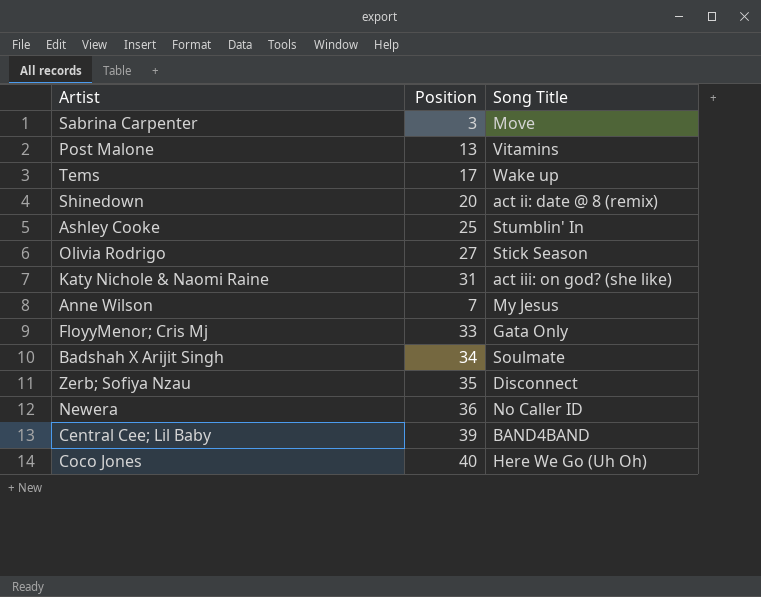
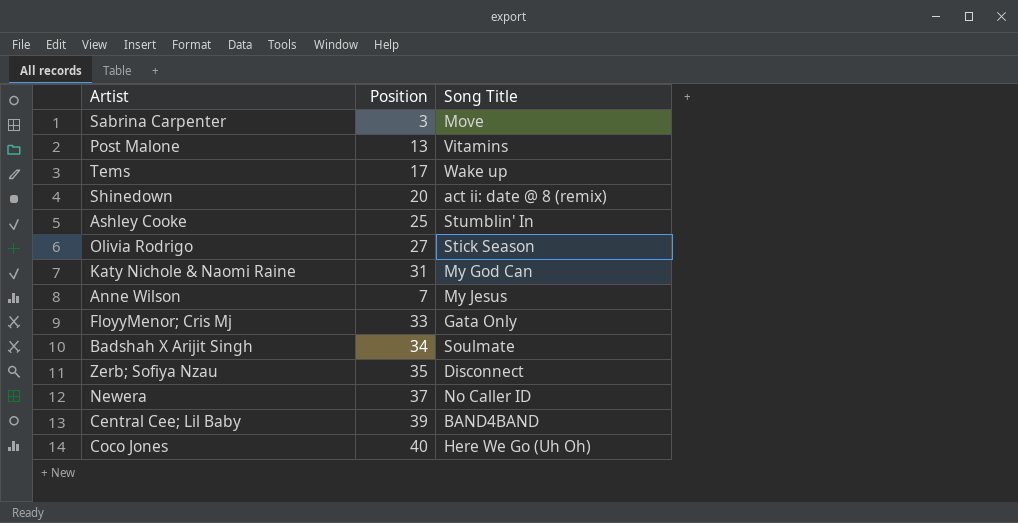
Katy Nichole & Naomi Raine | Song Title: act iii: on god? (she like) -> My God Can
Newera | Position: 36 -> 37

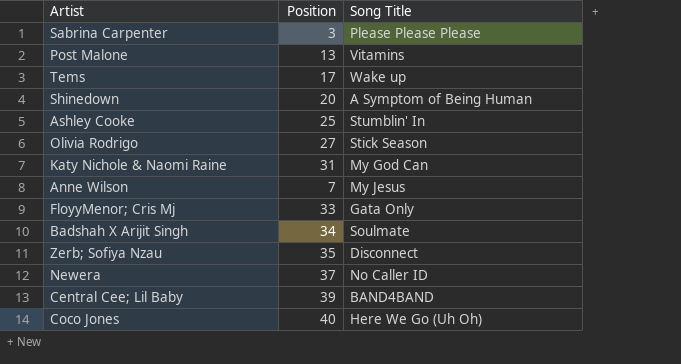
Sabrina Carpenter | Song Title: Move -> Please Please Please
Shinedown | Song Title: act ii: date @ 8 (remix) -> A Symptom of Being Human

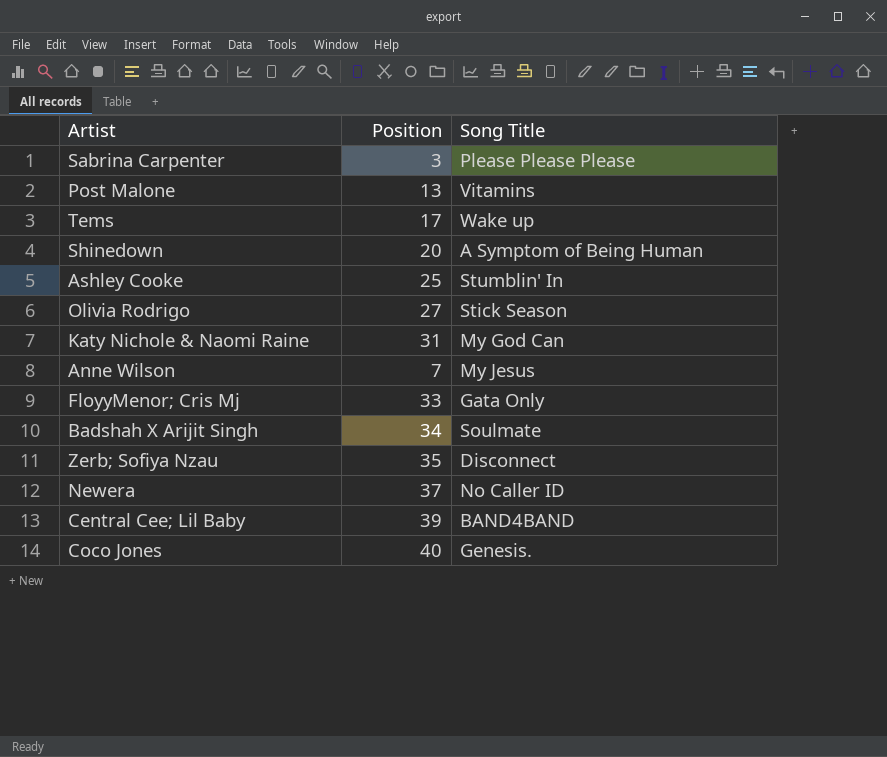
Coco Jones | Song Title: Here We Go (Uh Oh) -> Genesis.

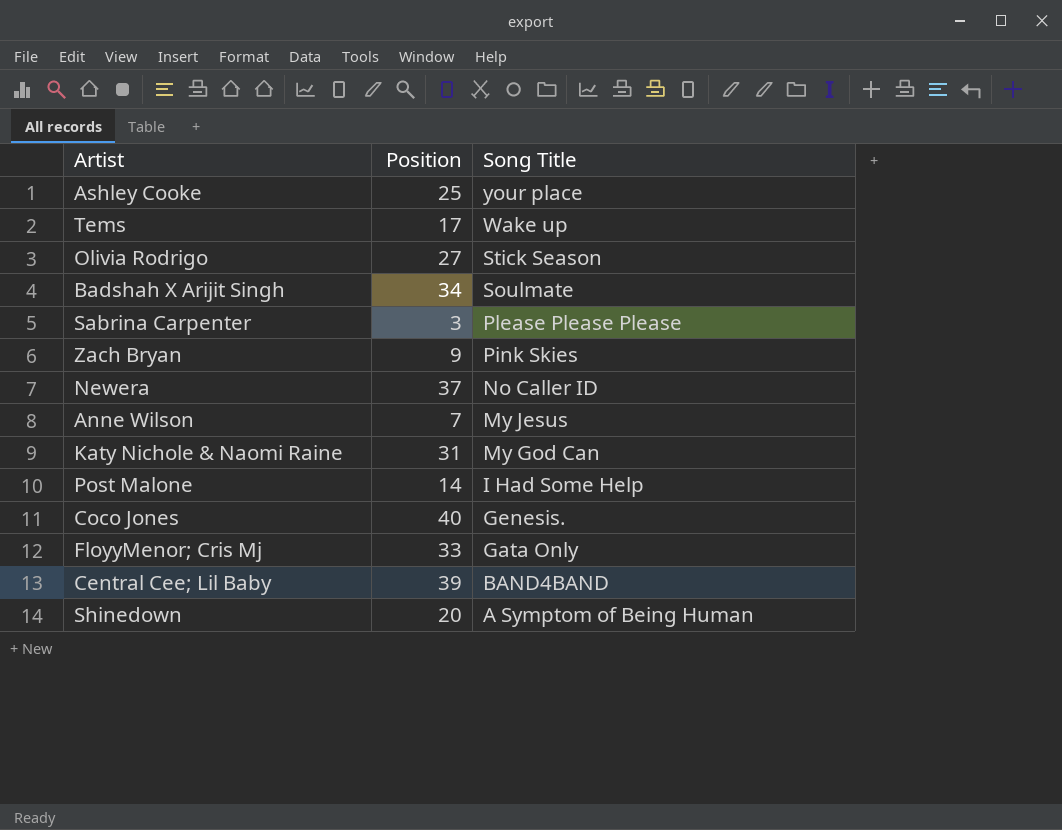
row order: none -> Song Title descending
row Zerb; Sofiya Nzau: 35 | Disconnect -> none
Ashley Cooke | Song Title: Stumblin' In -> your place
row Zach Bryan: none -> 9 | Pink Skies
Post Malone | Position: 13 -> 14
Post Malone | Song Title: Vitamins -> I Had Some Help

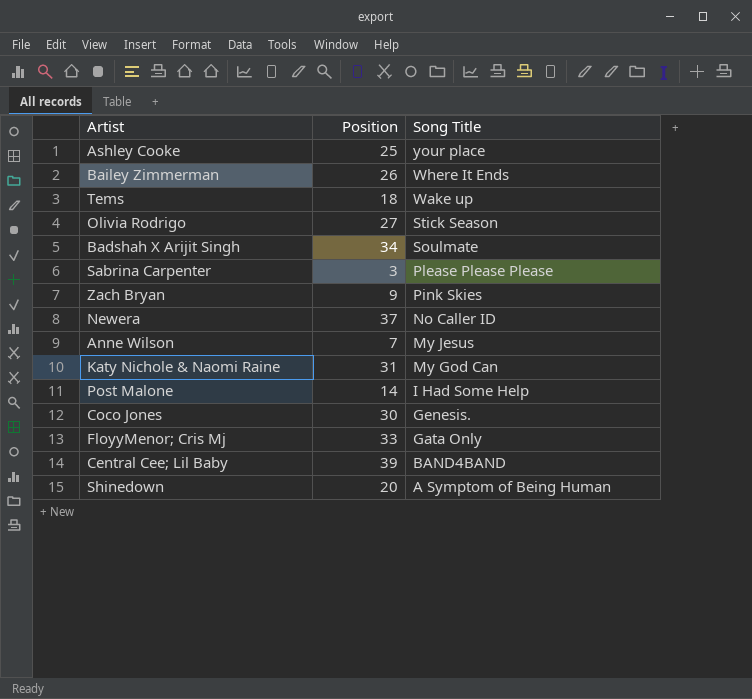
row Bailey Zimmerman: none -> 26 | Where It Ends
Tems | Position: 17 -> 18
Coco Jones | Position: 40 -> 30

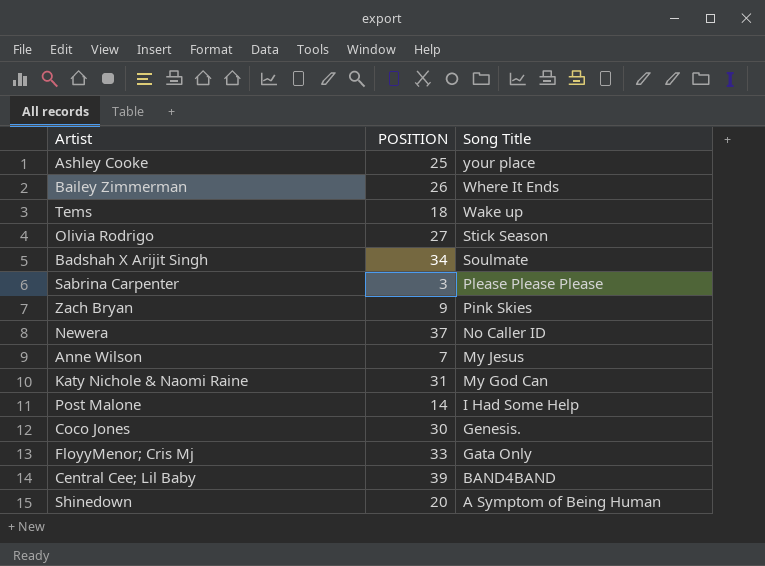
column name: Position -> POSITION

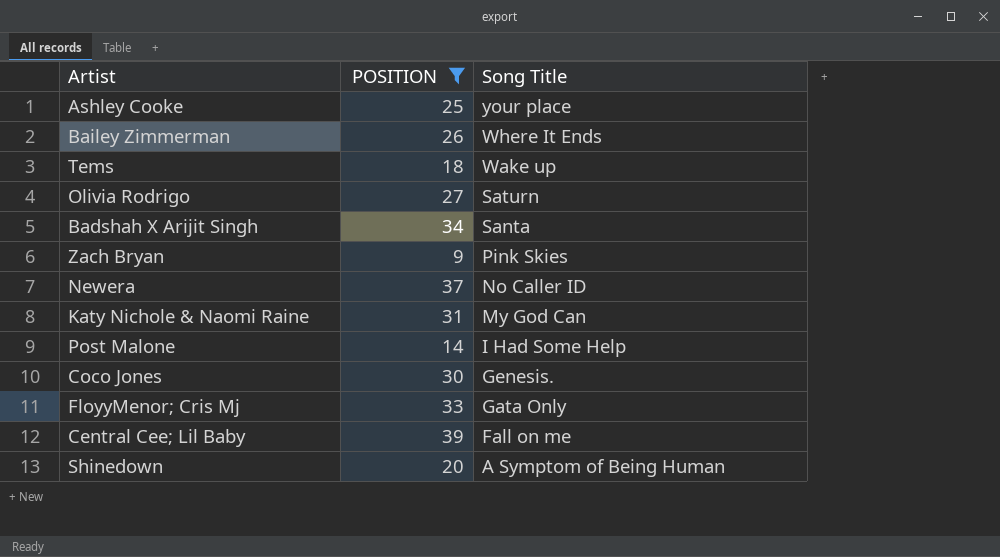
filter: none -> POSITION >= 9
Olivia Rodrigo | Song Title: Stick Season -> Saturn
Badshah X Arijit Singh | Song Title: Soulmate -> Santa
Central Cee; Lil Baby | Song Title: BAND4BAND -> Fall on me

